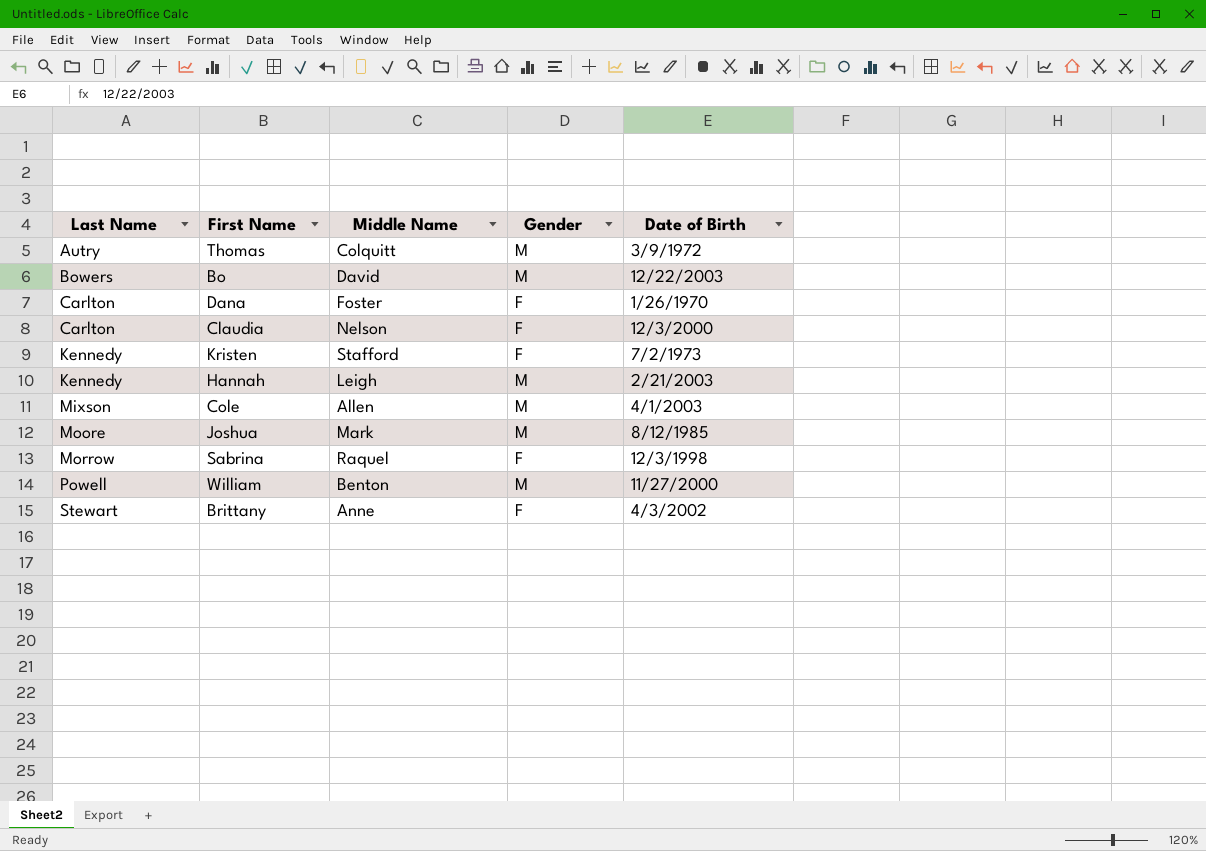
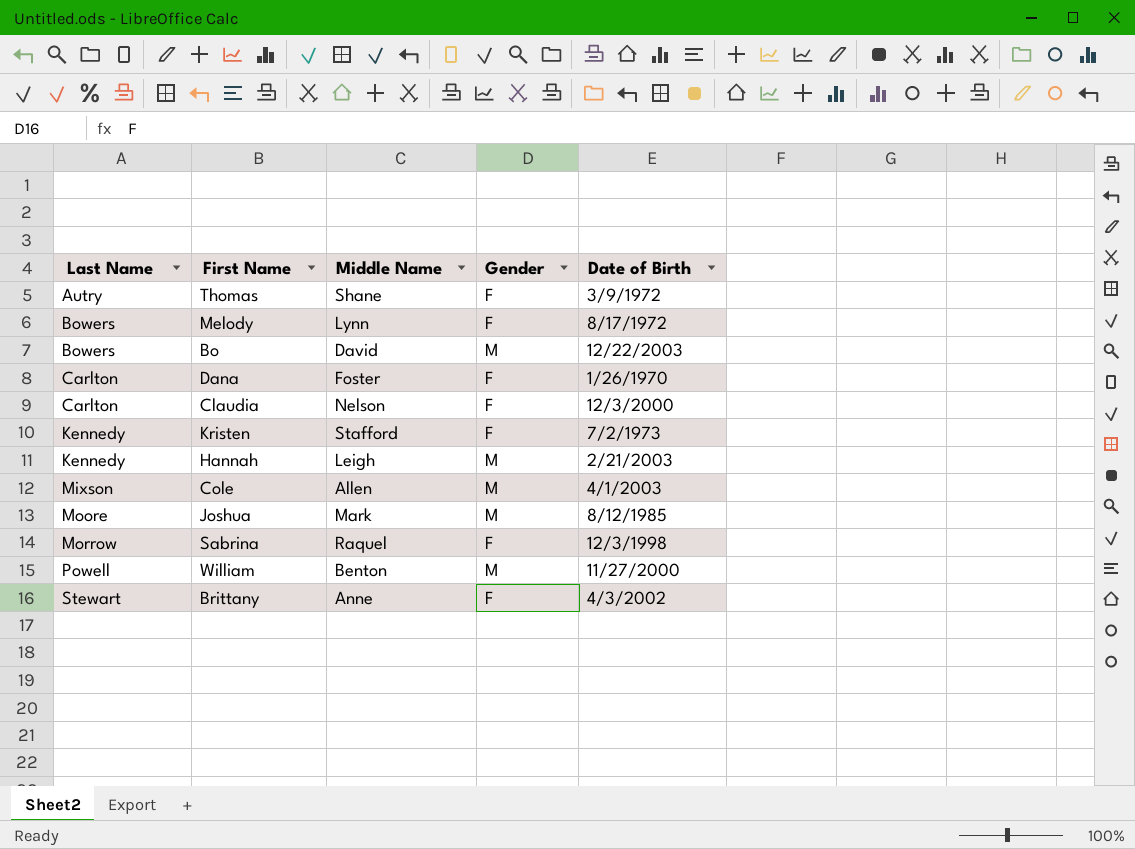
Thomas | Middle Name: Colquitt -> Shane
Thomas | Gender: M -> F
row Melody: none -> Bowers | Lynn | F | 8/17/1972

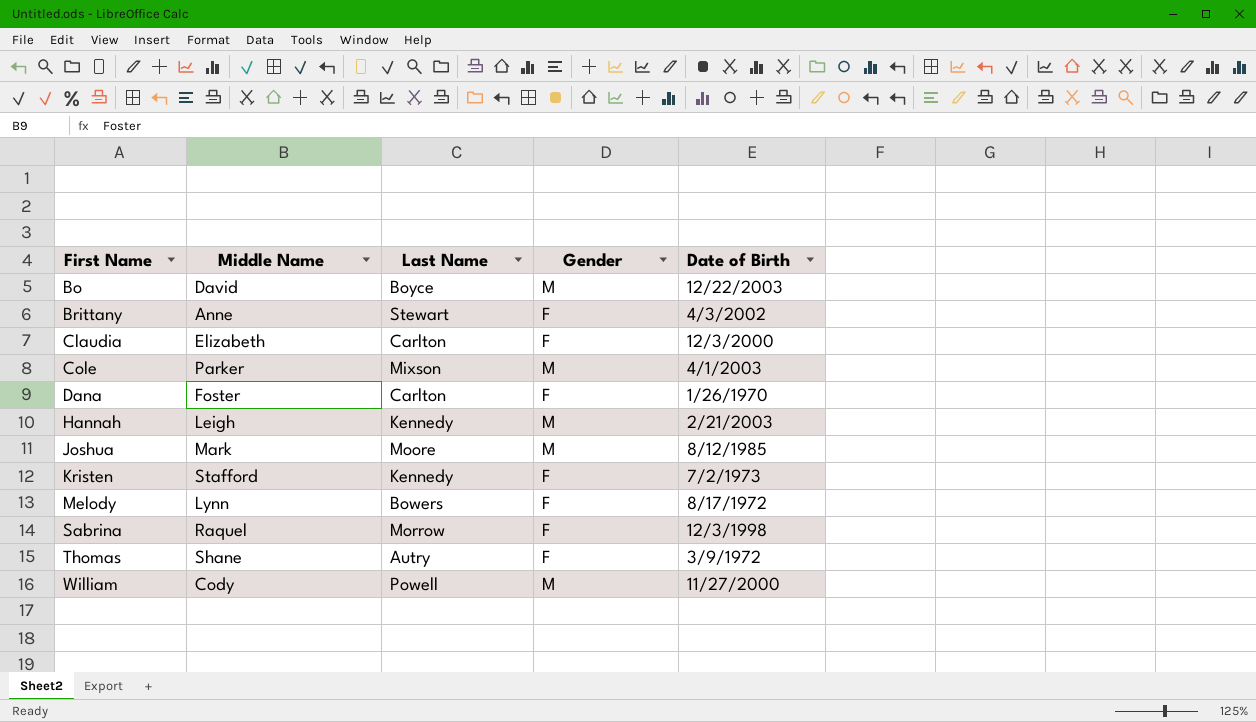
row order: Last Name ascending -> First Name ascending
column Last Name | position: 1 -> 3
Bo | Last Name: Bowers -> Boyce
Claudia | Middle Name: Nelson -> Elizabeth
Cole | Middle Name: Allen -> Parker
William | Middle Name: Benton -> Cody

